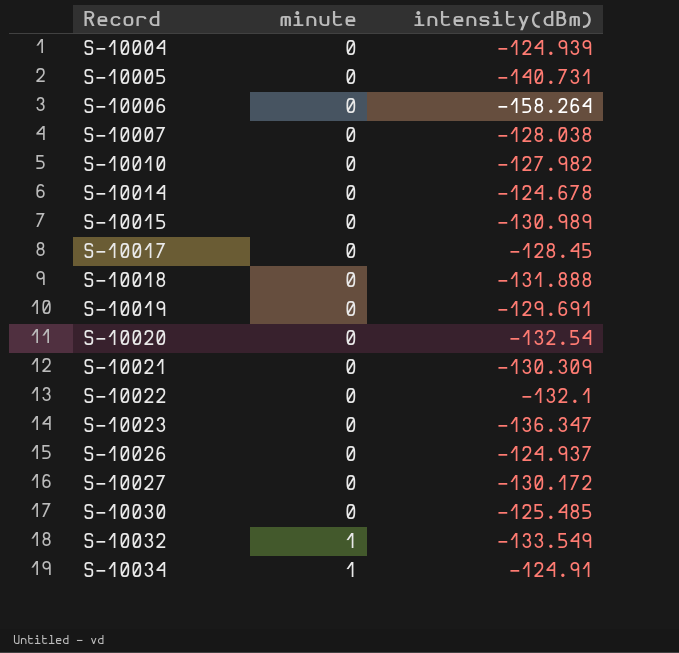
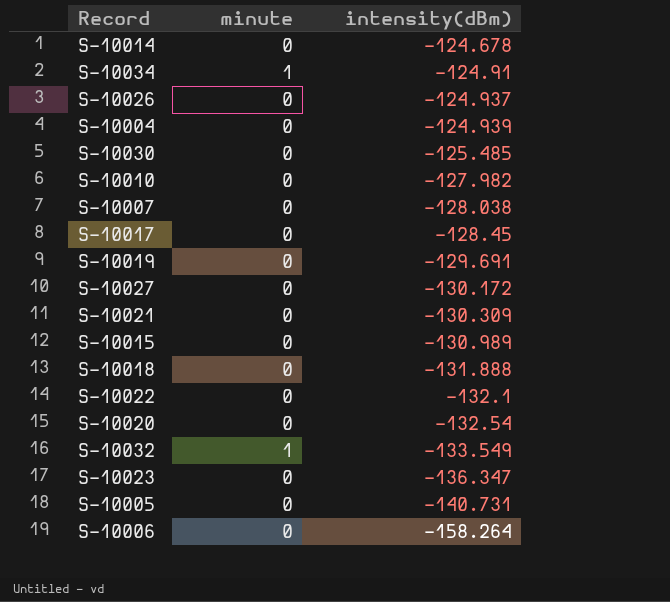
row order: Record ascending -> intensity(dBm) descending

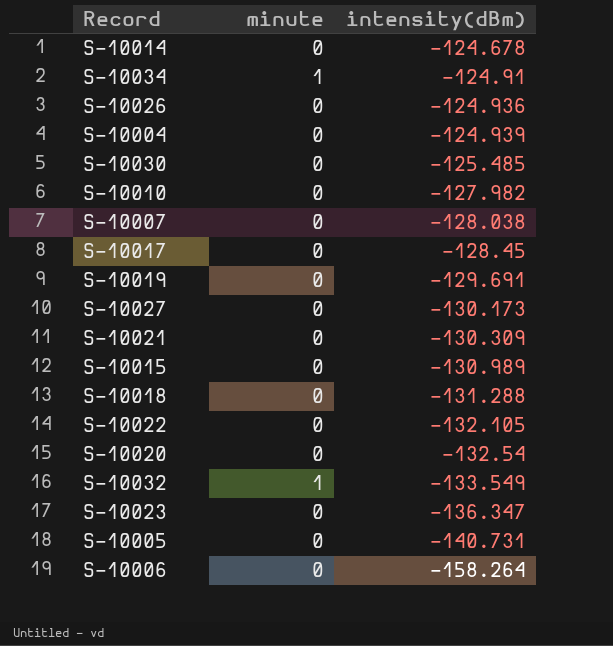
S-10026 | intensity(dBm): -124.937 -> -124.936
S-10027 | intensity(dBm): -130.172 -> -130.173
S-10018 | intensity(dBm): -131.888 -> -131.288
S-10022 | intensity(dBm): -132.1 -> -132.105

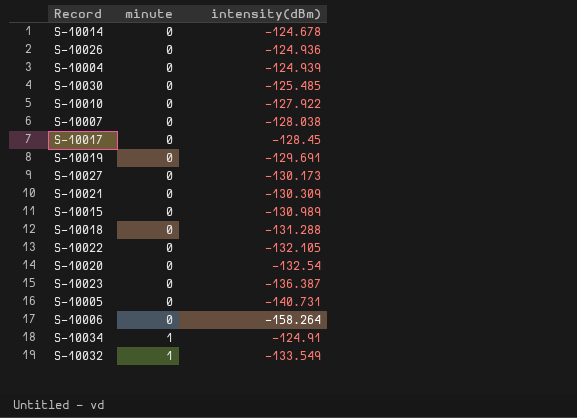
row order: intensity(dBm) descending -> minute ascending
S-10010 | intensity(dBm): -127.982 -> -127.922
S-10023 | intensity(dBm): -136.347 -> -136.387

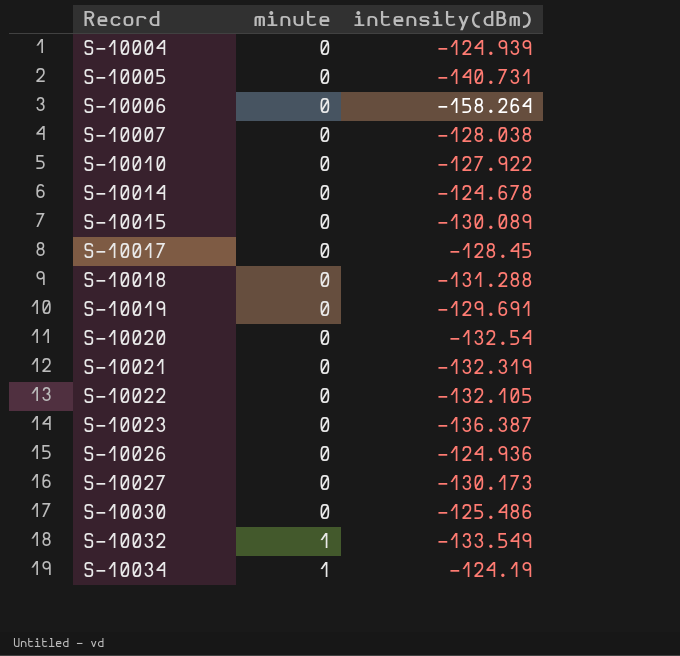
row order: minute ascending -> Record ascending
S-10015 | intensity(dBm): -130.989 -> -130.089
S-10021 | intensity(dBm): -130.309 -> -132.319
S-10030 | intensity(dBm): -125.485 -> -125.486
S-10034 | intensity(dBm): -124.91 -> -124.19

